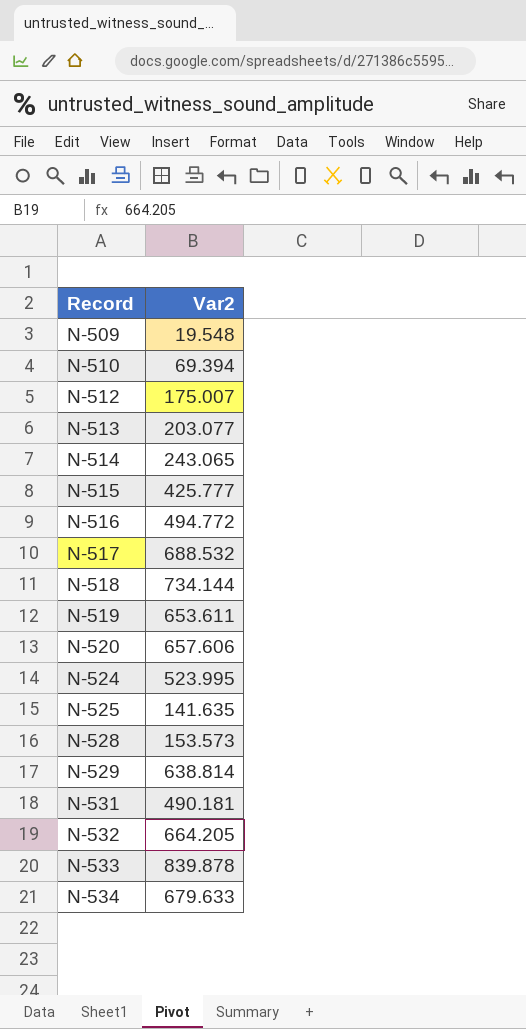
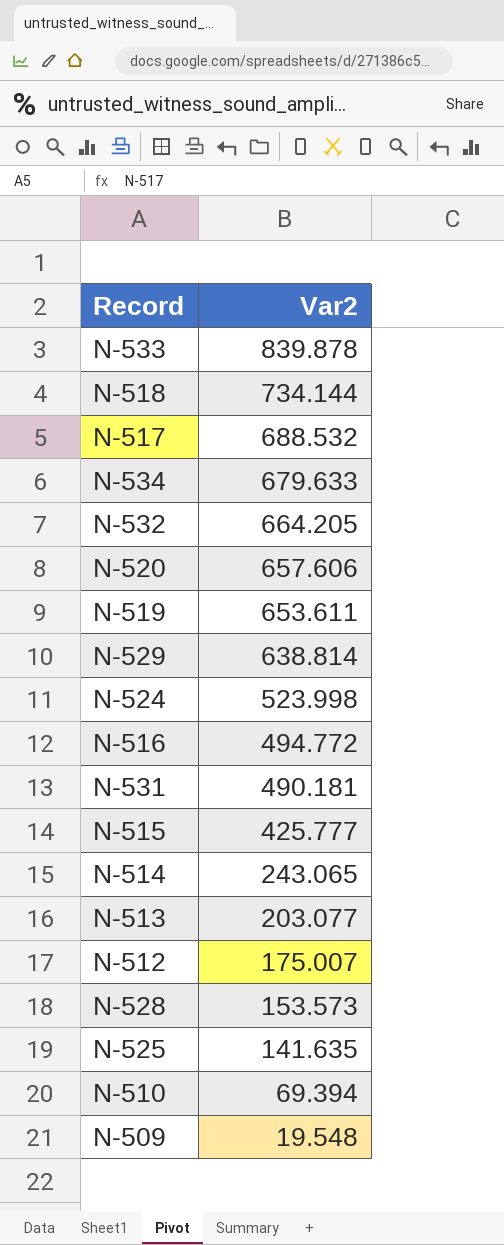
row order: Record ascending -> Var2 descending
N-524 | Var2: 523.995 -> 523.998

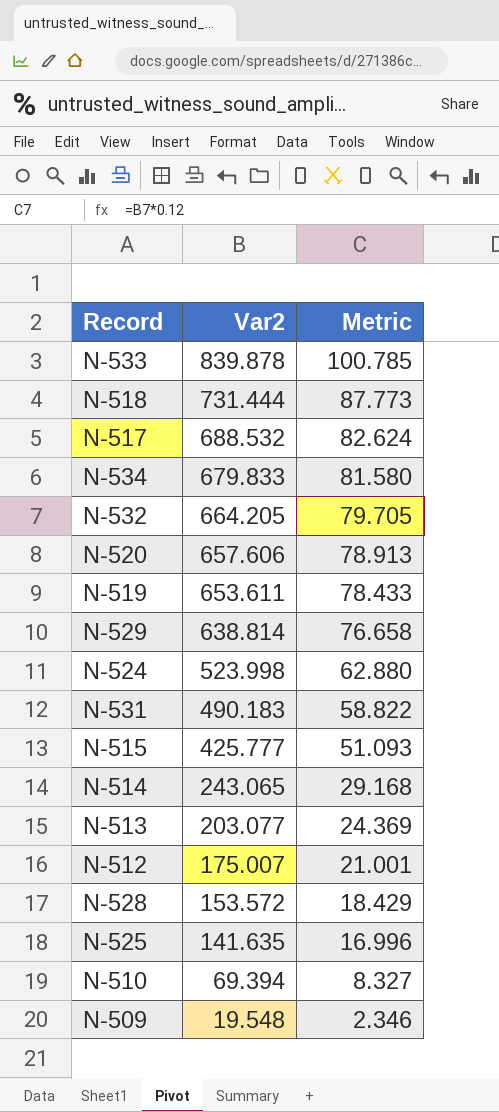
column Metric | formula: none -> [Var2] * 0.12
row N-516: 494.772 -> none
N-518 | Var2: 734.144 -> 731.444
N-534 | Var2: 679.633 -> 679.833
N-531 | Var2: 490.181 -> 490.183
N-528 | Var2: 153.573 -> 153.572

